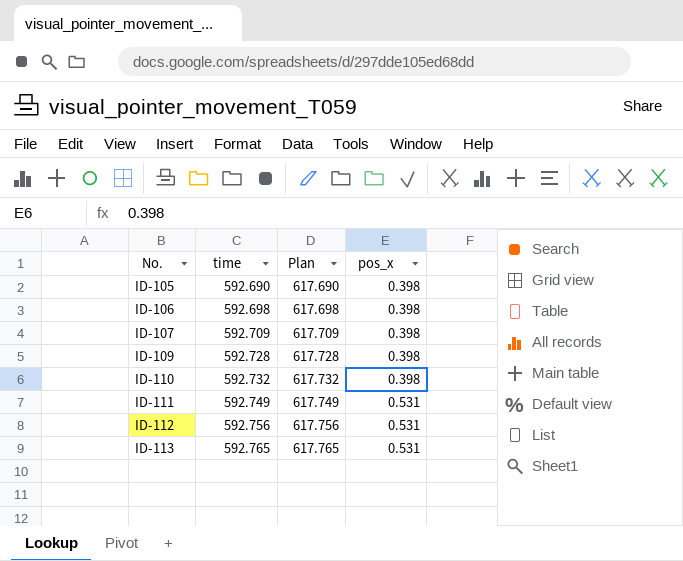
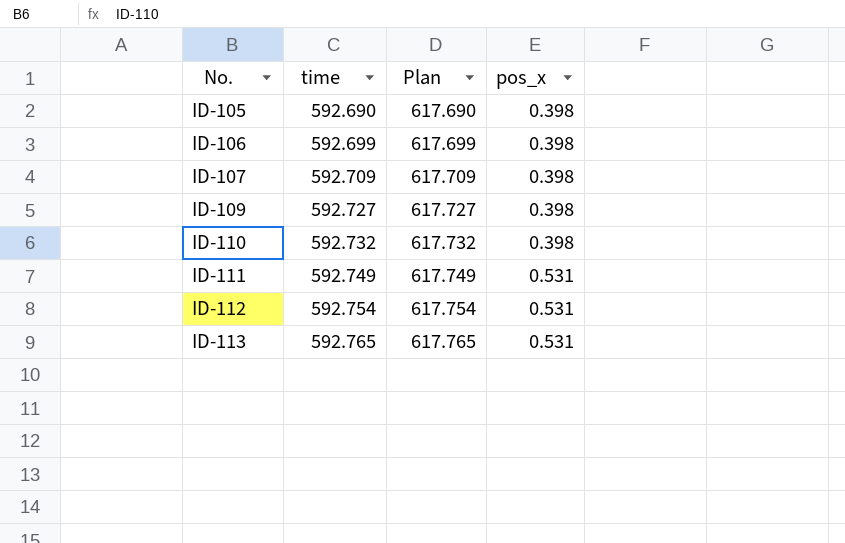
ID-106 | time: 592.698 -> 592.699
ID-106 | Plan: 617.698 -> 617.699
ID-109 | time: 592.728 -> 592.727
ID-109 | Plan: 617.728 -> 617.727
ID-112 | time: 592.756 -> 592.754
ID-112 | Plan: 617.756 -> 617.754

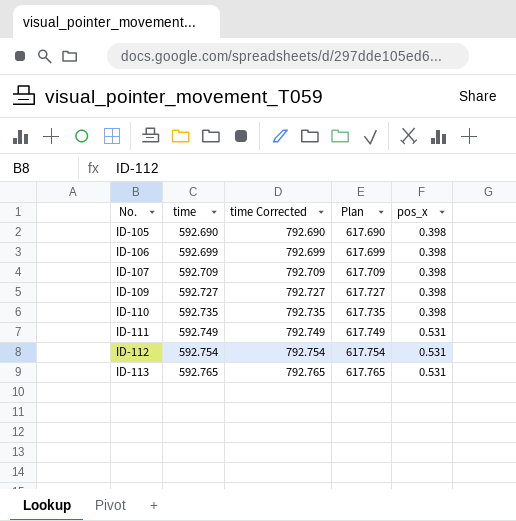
column time Corrected | formula: none -> [time] + 200
ID-110 | time: 592.732 -> 592.735
ID-110 | Plan: 617.732 -> 617.735

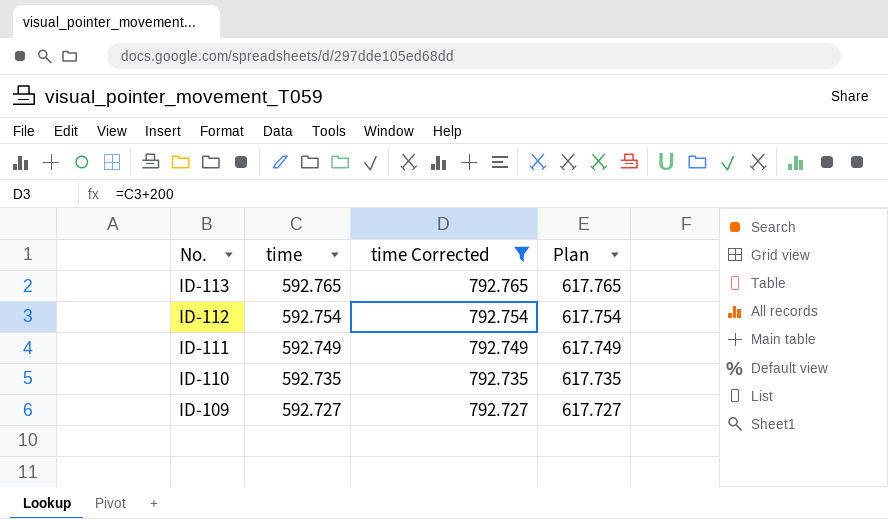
filter: none -> time Corrected >= 792.727
row order: No. ascending -> No. descending
column pos_x | position: 5 -> none

